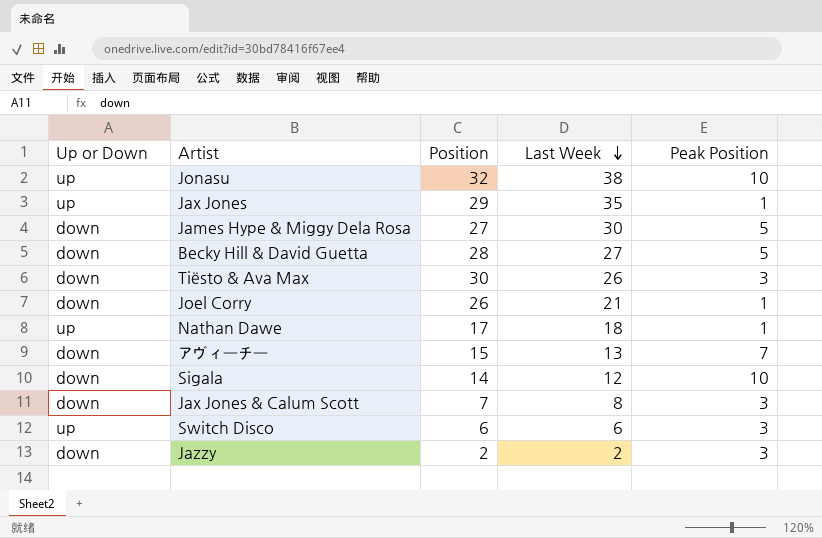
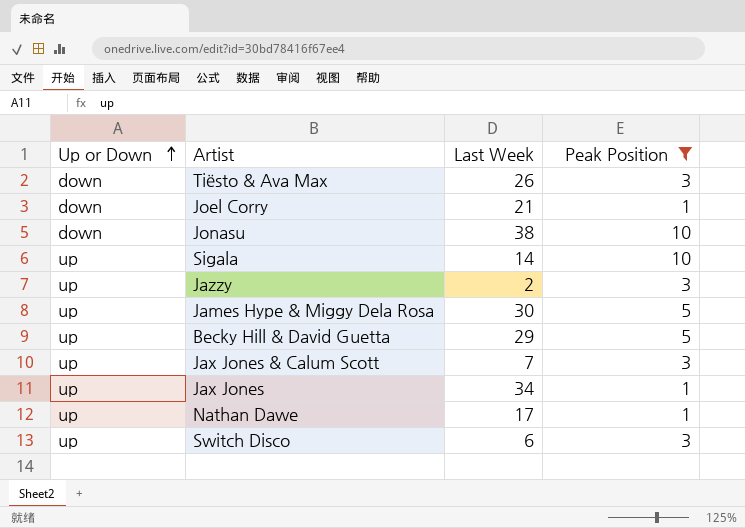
filter: none -> Peak Position != 7
row order: Last Week descending -> Up or Down ascending
column Position | position: 3 -> none
Jonasu | Up or Down: up -> down
Sigala | Up or Down: down -> up
Sigala | Last Week: 12 -> 14
Jazzy | Up or Down: down -> up
James Hype & Miggy Dela Rosa | Up or Down: down -> up
Becky Hill & David Guetta | Up or Down: down -> up
Becky Hill & David Guetta | Last Week: 27 -> 29
Jax Jones & Calum Scott | Up or Down: down -> up
Jax Jones & Calum Scott | Last Week: 8 -> 7
Jax Jones | Last Week: 35 -> 34
Nathan Dawe | Last Week: 18 -> 17

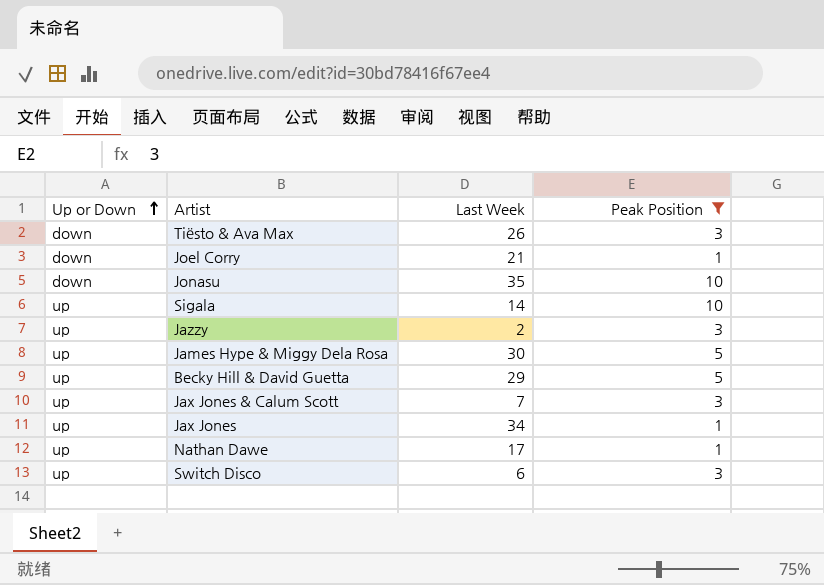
Jonasu | Last Week: 38 -> 35

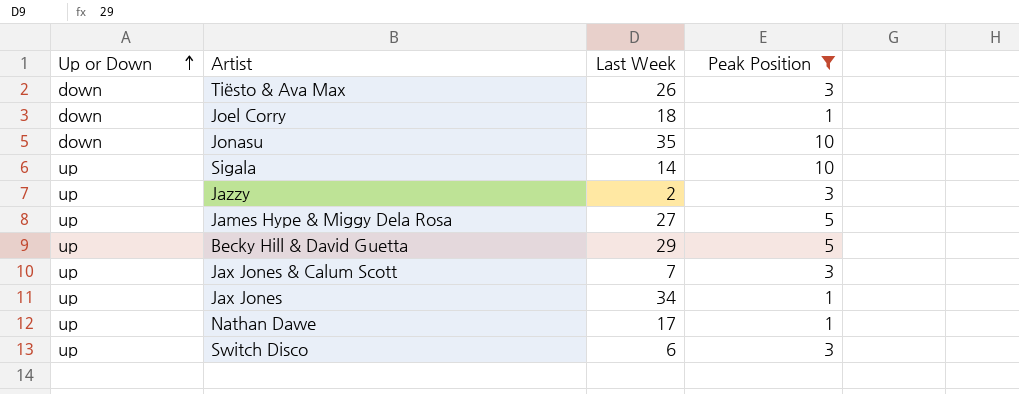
Joel Corry | Last Week: 21 -> 18
James Hype & Miggy Dela Rosa | Last Week: 30 -> 27

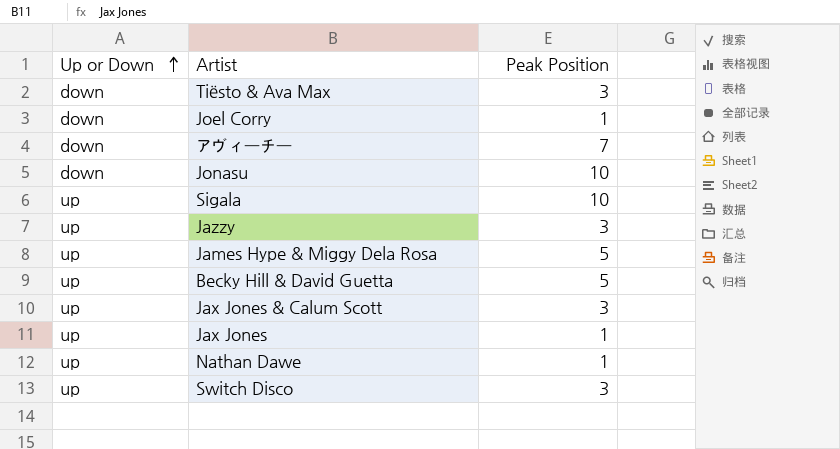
filter: Peak Position != 7 -> none
column Last Week | position: 3 -> none

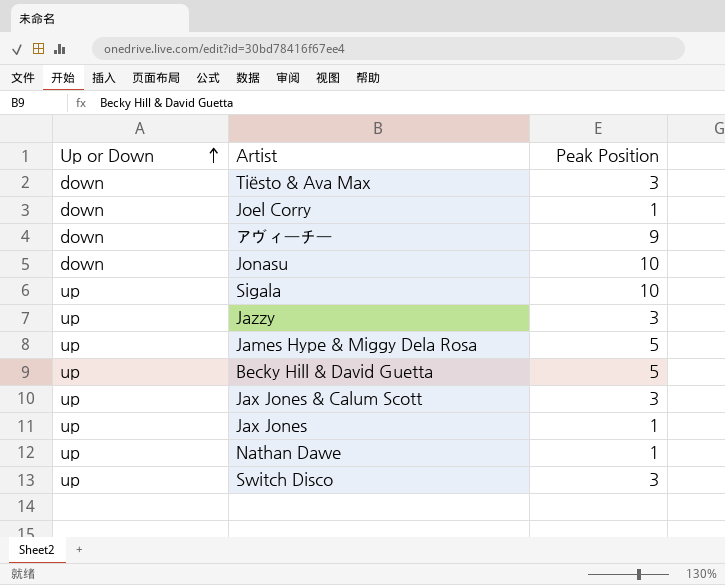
アヴィーチー | Peak Position: 7 -> 9

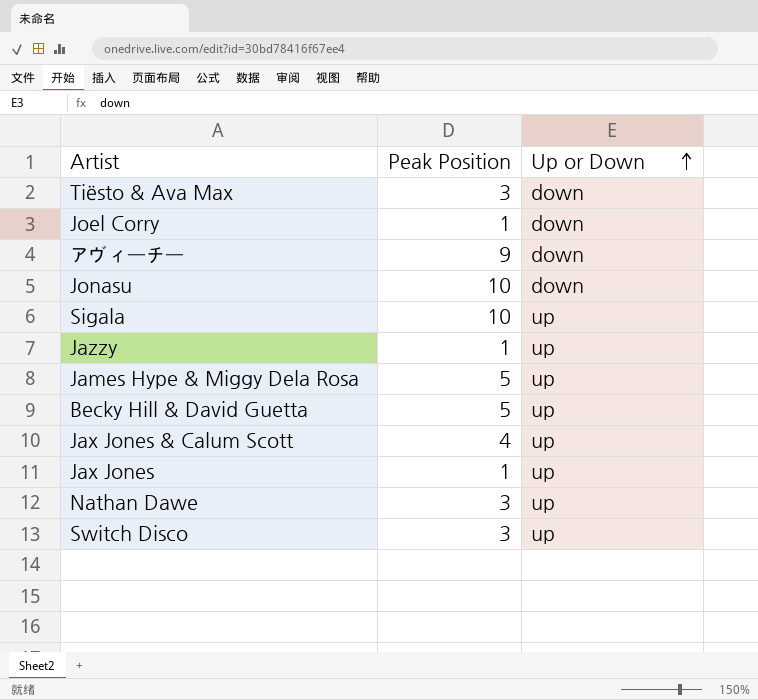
column Up or Down | position: 1 -> 3
Jazzy | Peak Position: 3 -> 1
Jax Jones & Calum Scott | Peak Position: 3 -> 4
Nathan Dawe | Peak Position: 1 -> 3

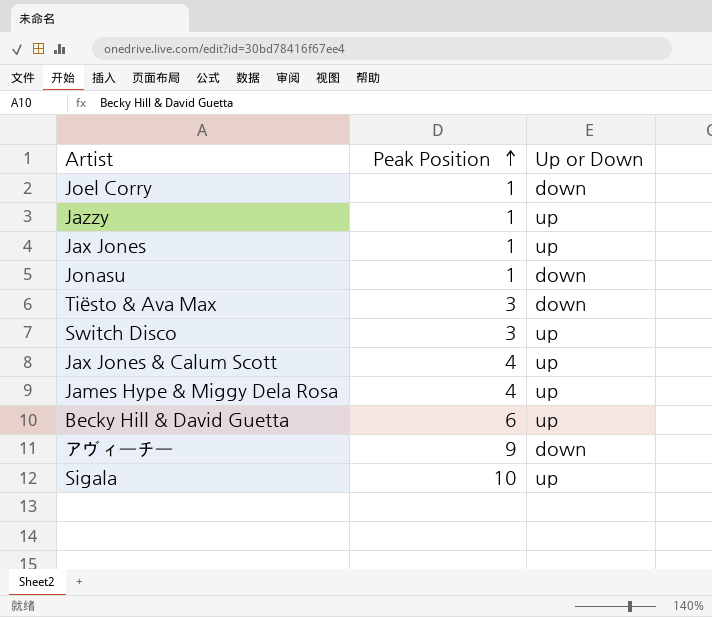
row order: Up or Down ascending -> Peak Position ascending
row Nathan Dawe: 3 | up -> none
Jonasu | Peak Position: 10 -> 1
James Hype & Miggy Dela Rosa | Peak Position: 5 -> 4
Becky Hill & David Guetta | Peak Position: 5 -> 6

